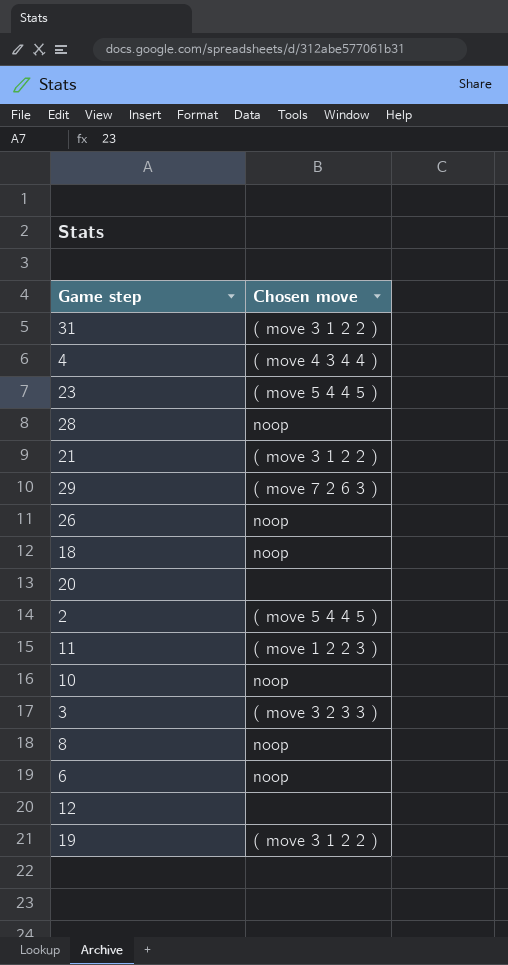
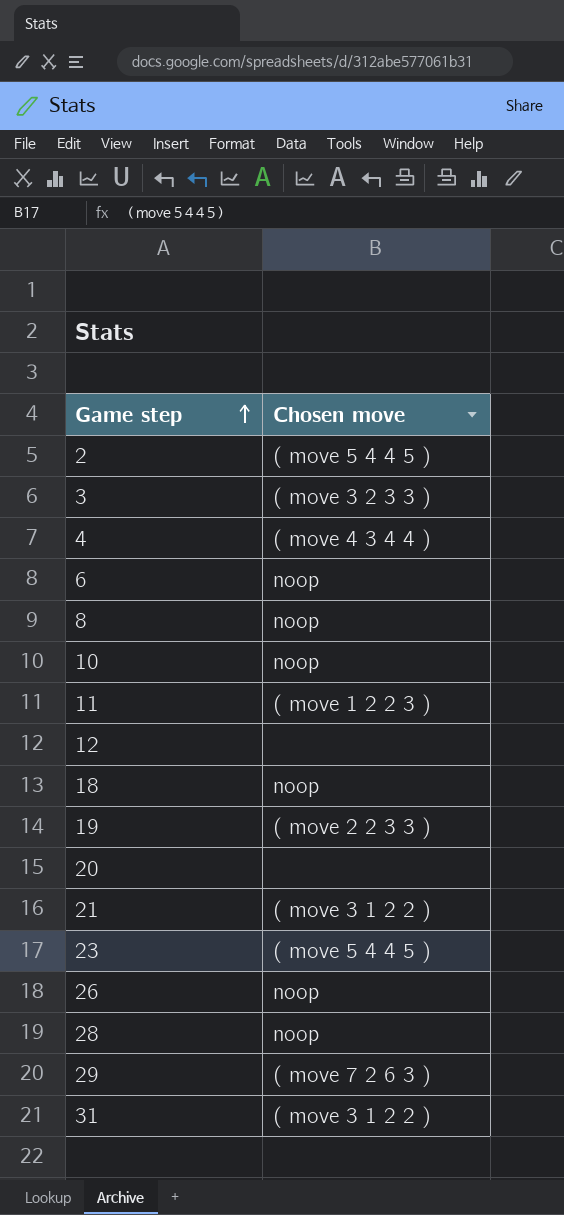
row order: none -> Game step ascending
19 | Chosen move: ( move 3 1 2 2 ) -> ( move 2 2 3 3 )

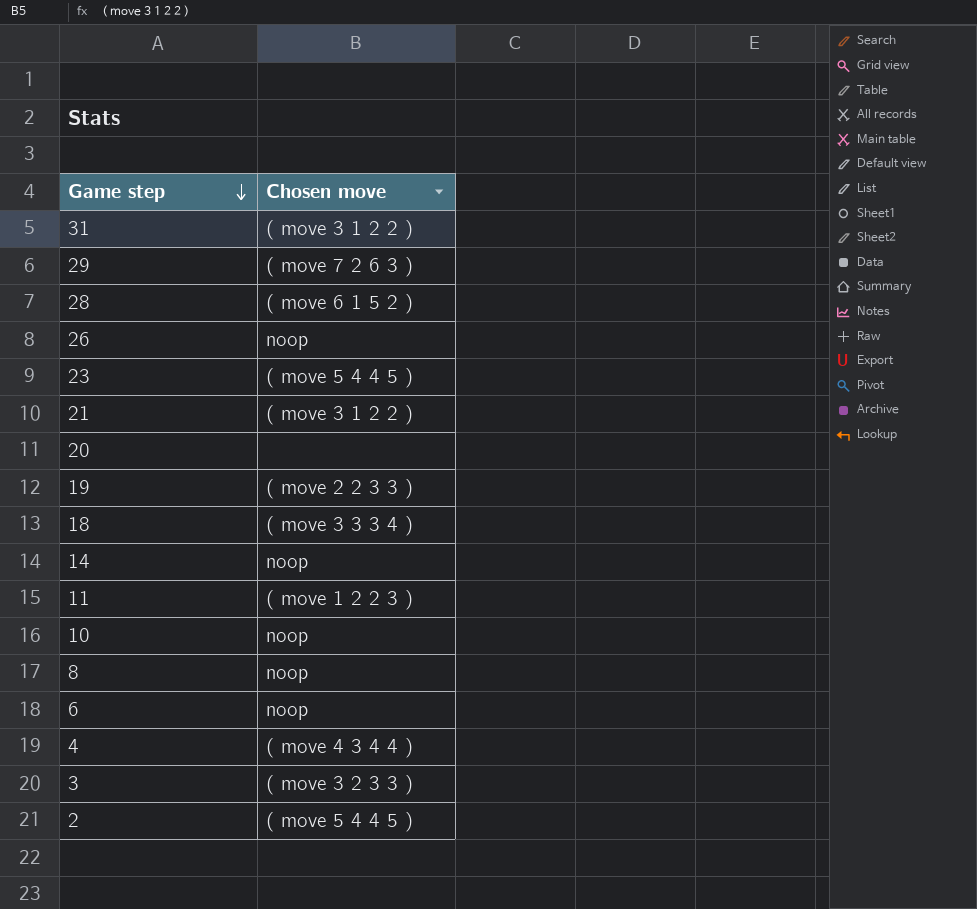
row order: Game step ascending -> Game step descending
row 12: none -> none
28 | Chosen move: noop -> ( move 6 1 5 2 )
18 | Chosen move: noop -> ( move 3 3 3 4 )
row 14: none -> noop

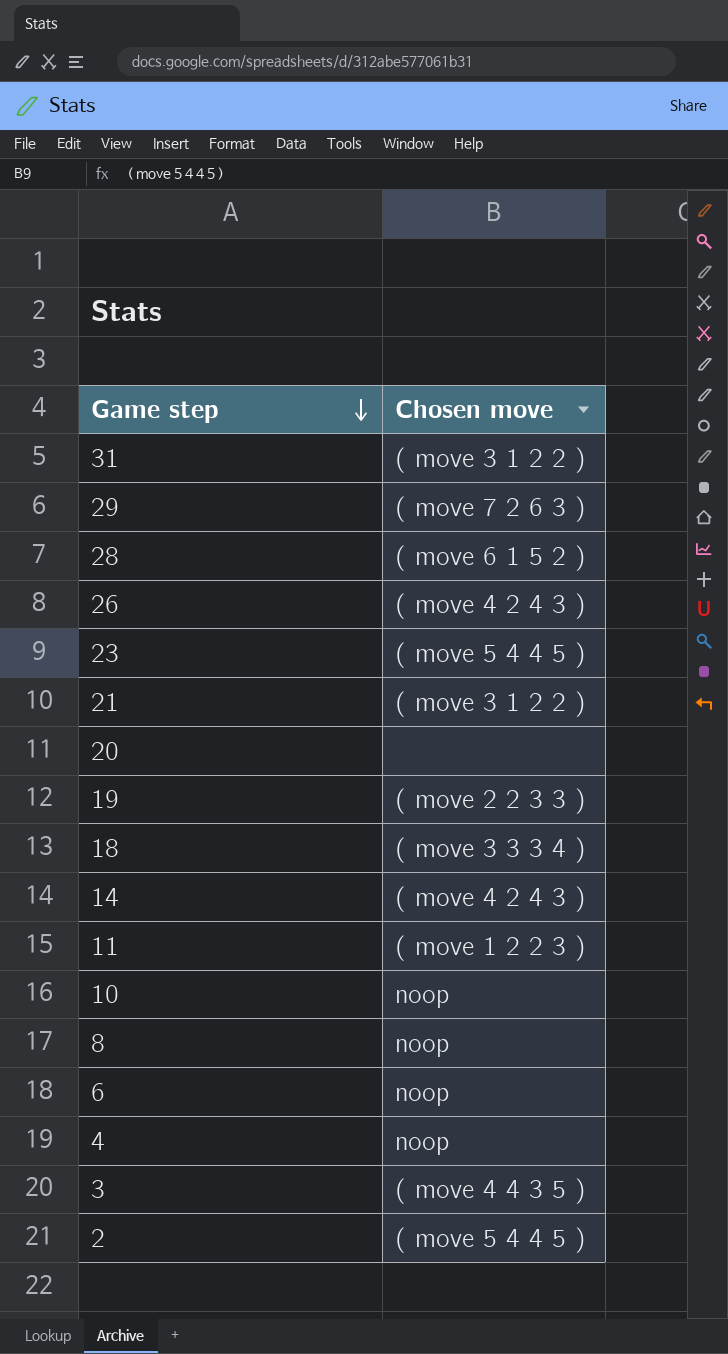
26 | Chosen move: noop -> ( move 4 2 4 3 )
14 | Chosen move: noop -> ( move 4 2 4 3 )
4 | Chosen move: ( move 4 3 4 4 ) -> noop
3 | Chosen move: ( move 3 2 3 3 ) -> ( move 4 4 3 5 )

